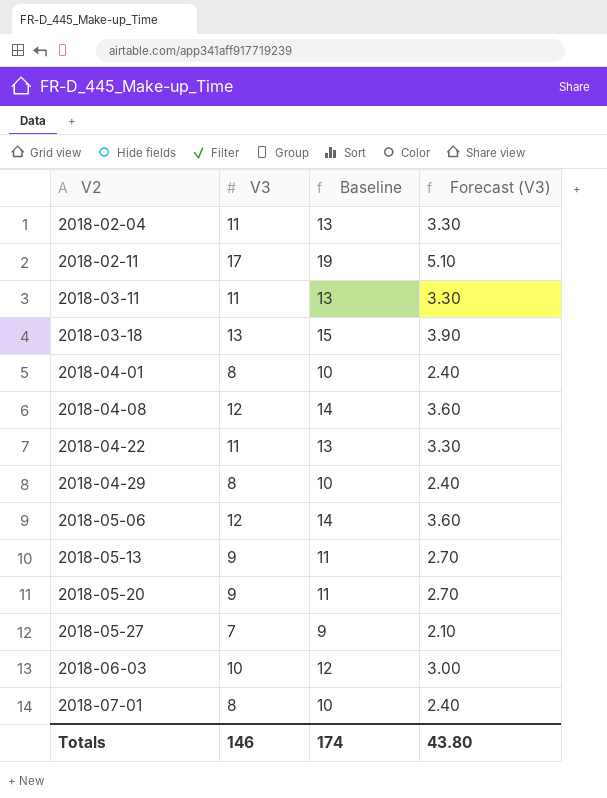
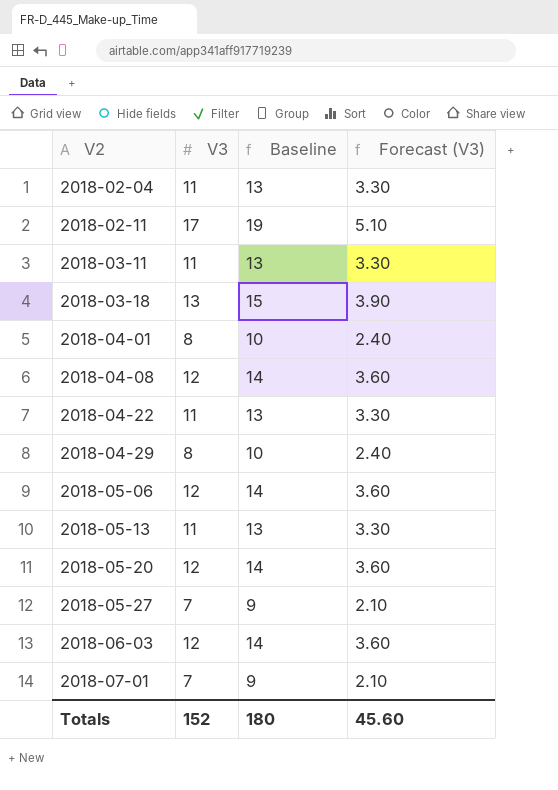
2018-05-13 | V3: 9 -> 11
2018-05-13 | Baseline: 11 -> 13
2018-05-13 | Forecast (V3): 2.70 -> 3.30
2018-05-20 | V3: 9 -> 12
2018-05-20 | Baseline: 11 -> 14
2018-05-20 | Forecast (V3): 2.70 -> 3.60
2018-06-03 | V3: 10 -> 12
2018-06-03 | Baseline: 12 -> 14
2018-06-03 | Forecast (V3): 3.00 -> 3.60
2018-07-01 | V3: 8 -> 7
2018-07-01 | Baseline: 10 -> 9
2018-07-01 | Forecast (V3): 2.40 -> 2.10
Totals | V3: 146 -> 152
Totals | Baseline: 174 -> 180
Totals | Forecast (V3): 43.80 -> 45.60

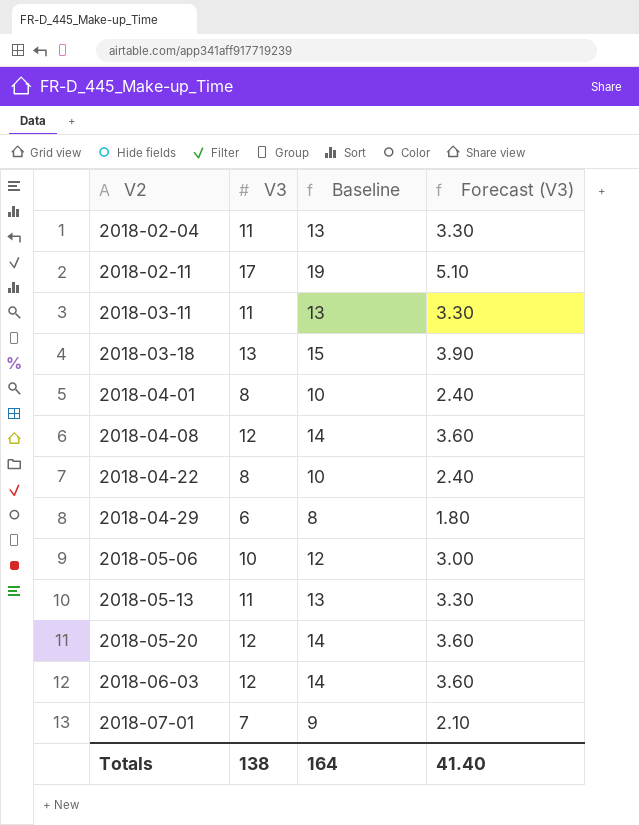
row 2018-05-27: 7 | 9 | 2.10 -> none
2018-04-22 | V3: 11 -> 8
2018-04-22 | Baseline: 13 -> 10
2018-04-22 | Forecast (V3): 3.30 -> 2.40
2018-04-29 | V3: 8 -> 6
2018-04-29 | Baseline: 10 -> 8
2018-04-29 | Forecast (V3): 2.40 -> 1.80
2018-05-06 | V3: 12 -> 10
2018-05-06 | Baseline: 14 -> 12
2018-05-06 | Forecast (V3): 3.60 -> 3.00
Totals | V3: 152 -> 138
Totals | Baseline: 180 -> 164
Totals | Forecast (V3): 45.60 -> 41.40

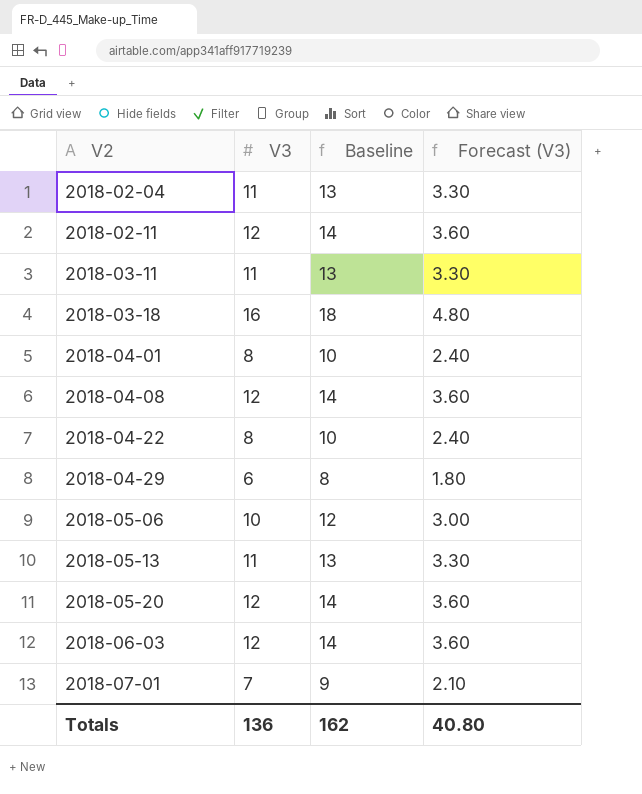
2018-02-11 | V3: 17 -> 12
2018-02-11 | Baseline: 19 -> 14
2018-02-11 | Forecast (V3): 5.10 -> 3.60
2018-03-18 | V3: 13 -> 16
2018-03-18 | Baseline: 15 -> 18
2018-03-18 | Forecast (V3): 3.90 -> 4.80
Totals | V3: 138 -> 136
Totals | Baseline: 164 -> 162
Totals | Forecast (V3): 41.40 -> 40.80

